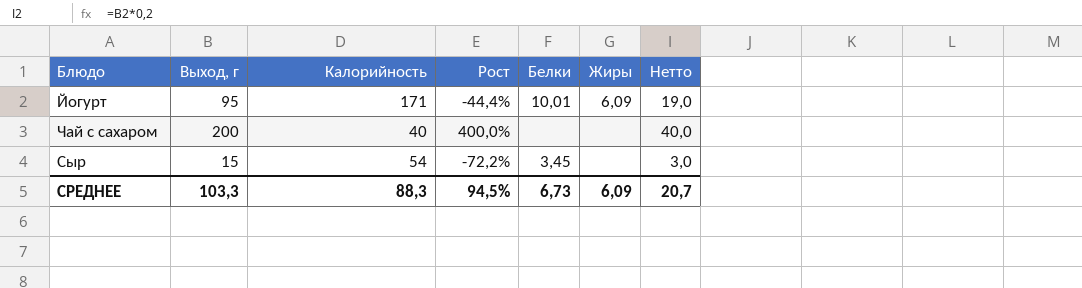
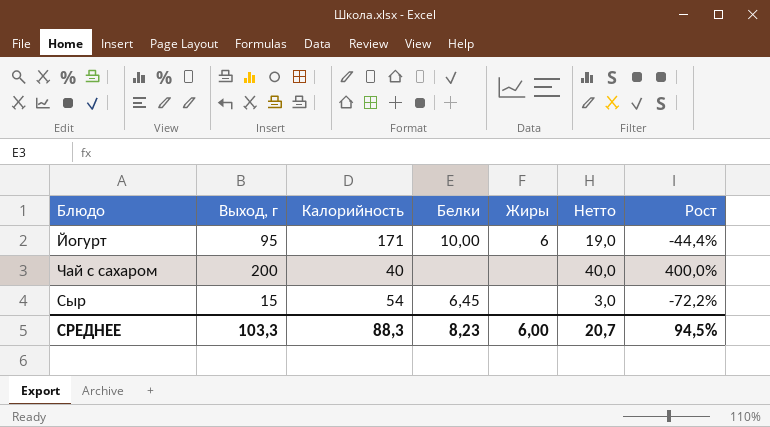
column Рост | position: 4 -> 7
Йогурт | Белки: 10,01 -> 10,00
Йогурт | Жиры: 6,09 -> 6
Сыр | Белки: 3,45 -> 6,45
СРЕДНЕЕ | Белки: 6,73 -> 8,23
СРЕДНЕЕ | Жиры: 6,09 -> 6,00

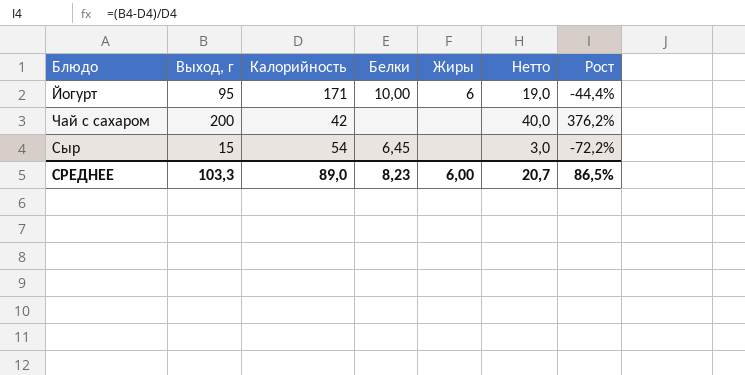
Чай с сахаром | Калорийность: 40 -> 42
Чай с сахаром | Рост: 400,0% -> 376,2%
СРЕДНЕЕ | Калорийность: 88,3 -> 89,0
СРЕДНЕЕ | Рост: 94,5% -> 86,5%

